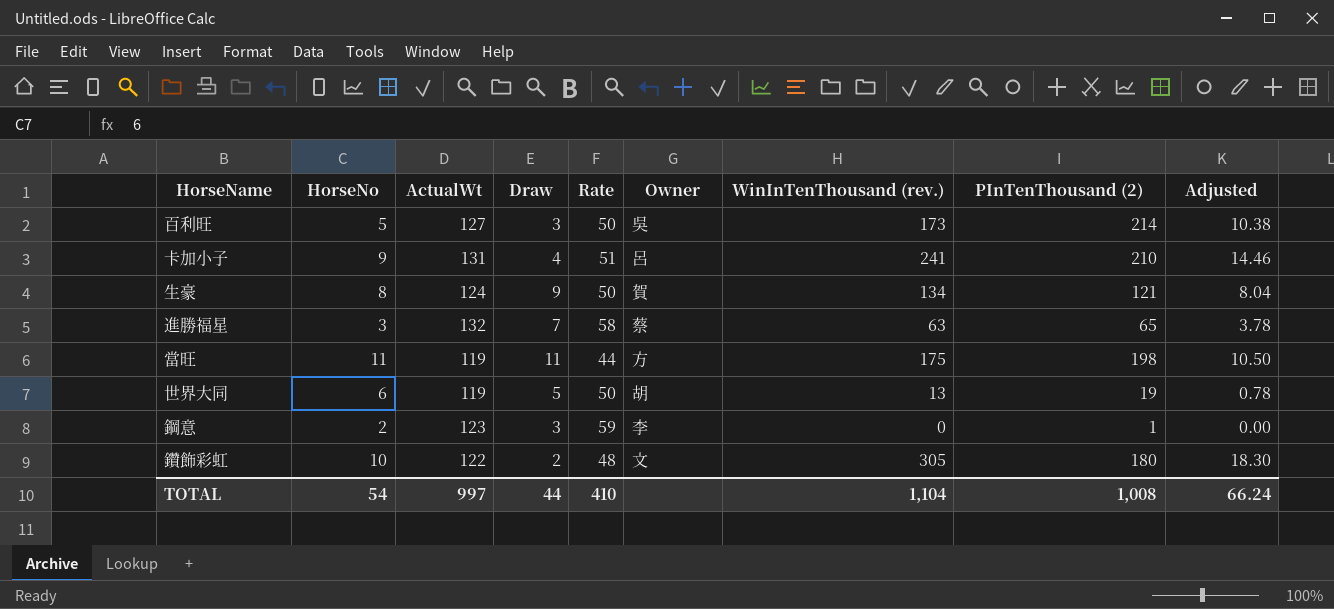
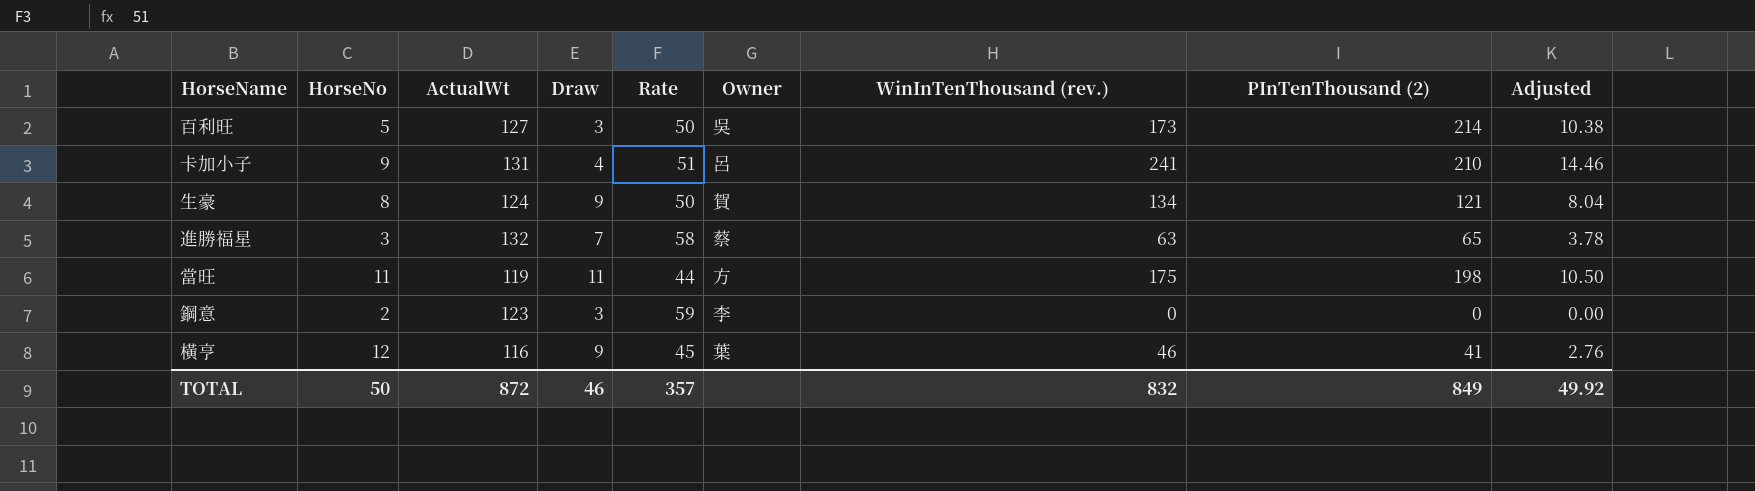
row 世界大同: 6 | 119 | 5 | 50 | 胡 | 13 | 19 | 0.78 -> none
row 鑽飾彩虹: 10 | 122 | 2 | 48 | 文 | 305 | 180 | 18.30 -> none
鋼意 | PInTenThousand (2): 1 -> 0
row 橫亨: none -> 12 | 116 | 9 | 45 | 葉 | 46 | 41 | 2.76
TOTAL | HorseNo: 54 -> 50
TOTAL | ActualWt: 997 -> 872
TOTAL | Draw: 44 -> 46
TOTAL | Rate: 410 -> 357
TOTAL | WinInTenThousand (rev.): 1,104 -> 832
TOTAL | PInTenThousand (2): 1,008 -> 849
TOTAL | Adjusted: 66.24 -> 49.92

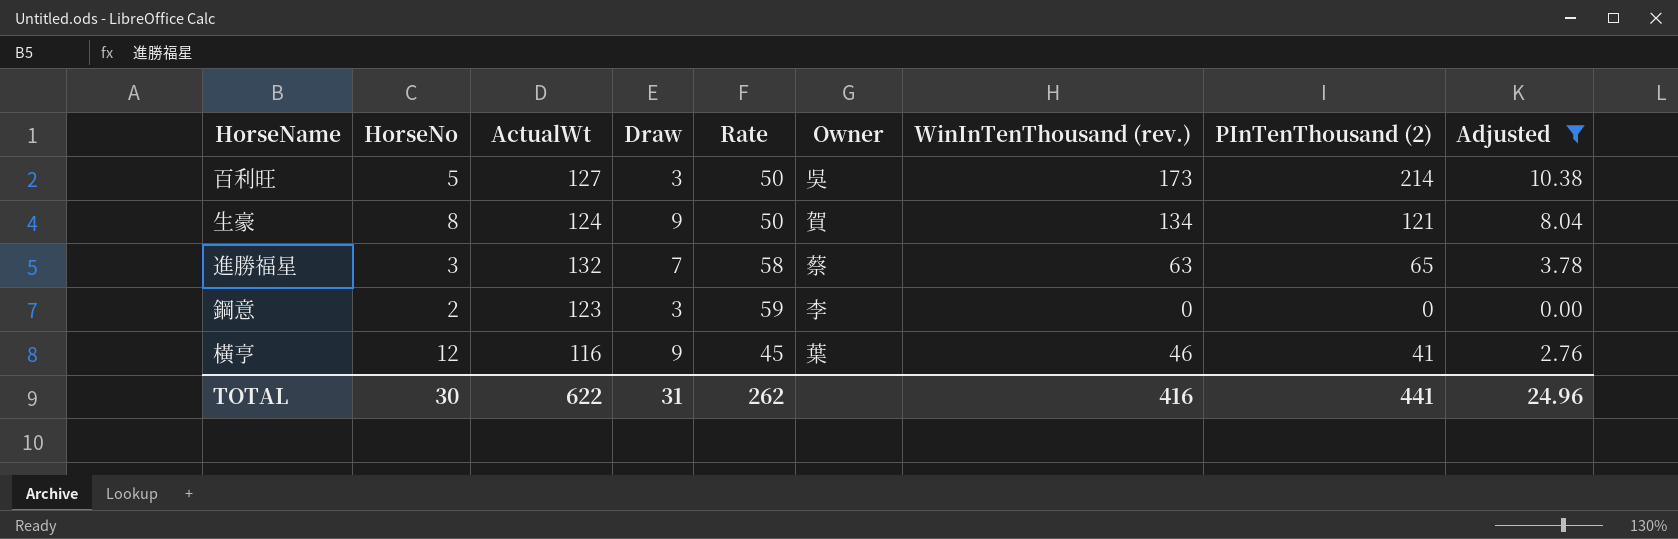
filter: none -> Adjusted <= 10.38
TOTAL | HorseNo: 50 -> 30
TOTAL | ActualWt: 872 -> 622
TOTAL | Draw: 46 -> 31
TOTAL | Rate: 357 -> 262
TOTAL | WinInTenThousand (rev.): 832 -> 416
TOTAL | PInTenThousand (2): 849 -> 441
TOTAL | Adjusted: 49.92 -> 24.96

